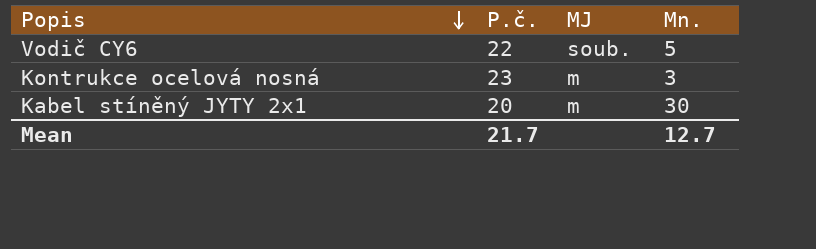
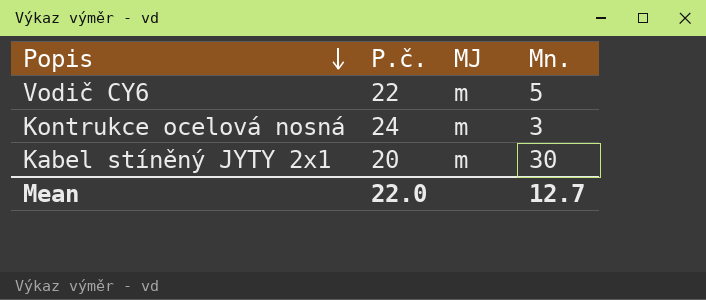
Vodič CY6 | MJ: soub. -> m
Kontrukce ocelová nosná | P.č.: 23 -> 24
Mean | P.č.: 21.7 -> 22.0

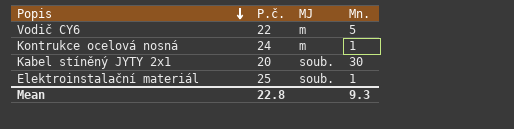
Kontrukce ocelová nosná | Mn.: 3 -> 1
Kabel stíněný JYTY 2x1 | MJ: m -> soub.
row Elektroinstalační materiál: none -> 25 | soub. | 1
Mean | P.č.: 22.0 -> 22.8
Mean | Mn.: 12.7 -> 9.3

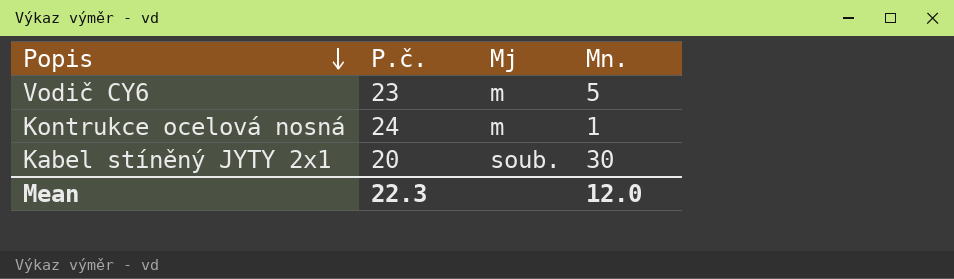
column name: MJ -> Mj
row Elektroinstalační materiál: 25 | soub. | 1 -> none
Vodič CY6 | P.č.: 22 -> 23
Mean | P.č.: 22.8 -> 22.3
Mean | Mn.: 9.3 -> 12.0

